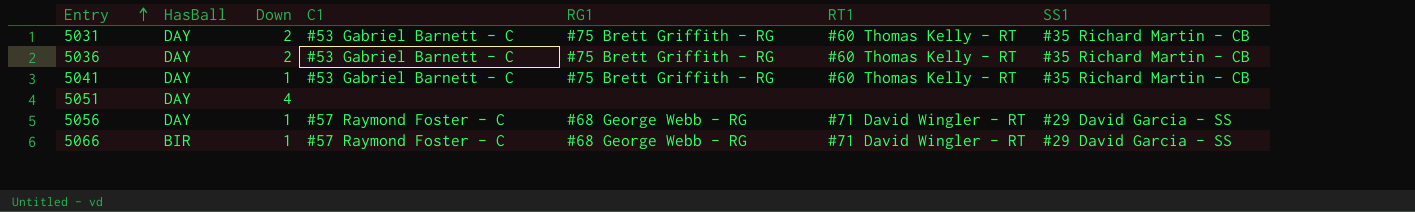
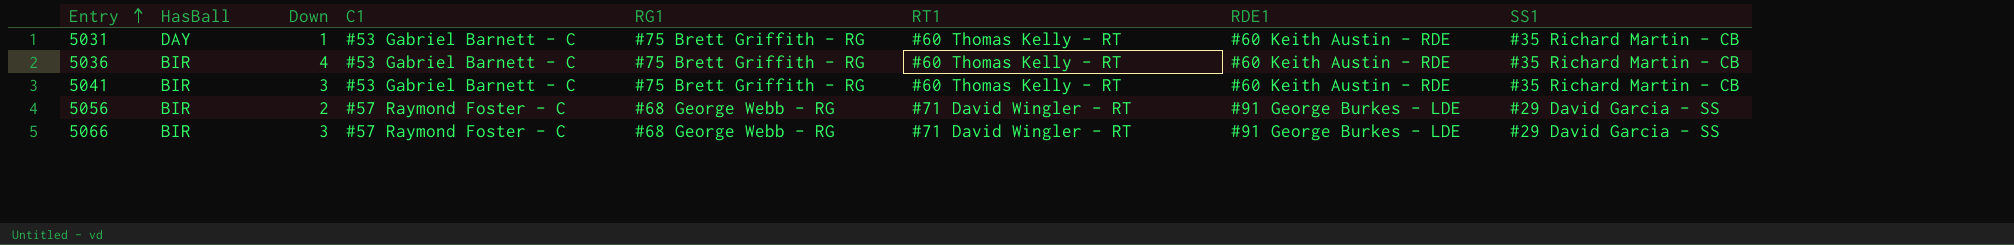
column RDE1 | position: none -> 7
row 5051: DAY | 4 | none | none | none | none -> none
5031 | Down: 2 -> 1
5036 | HasBall: DAY -> BIR
5036 | Down: 2 -> 4
5041 | HasBall: DAY -> BIR
5041 | Down: 1 -> 3
5056 | HasBall: DAY -> BIR
5056 | Down: 1 -> 2
5066 | Down: 1 -> 3

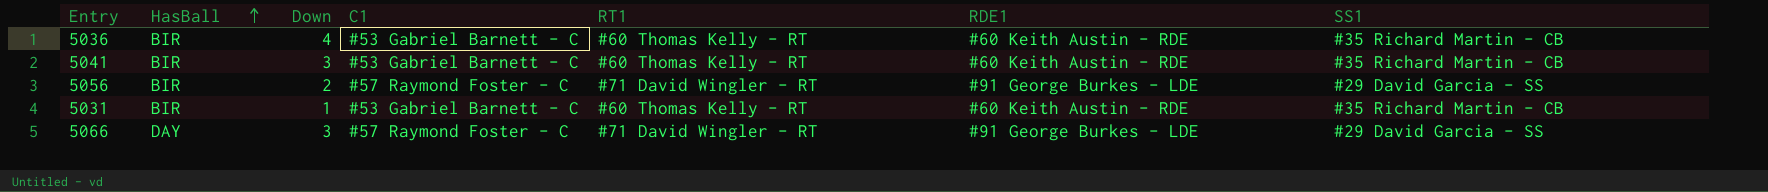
row order: Entry ascending -> HasBall ascending
column RG1 | position: 5 -> none
5031 | HasBall: DAY -> BIR
5066 | HasBall: BIR -> DAY

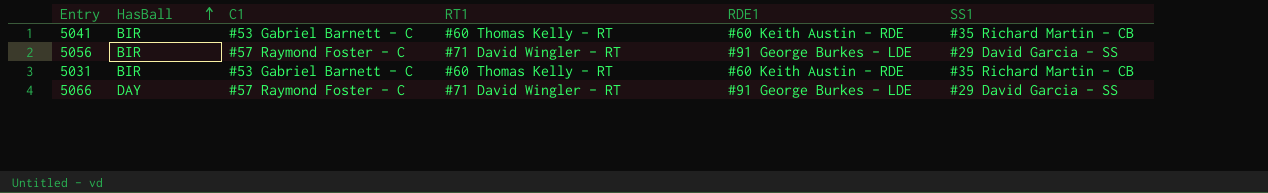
column Down | position: 3 -> none
row 5036: BIR | 4 | #53 Gabriel Barnett - C | #60 Thomas Kelly - RT | #60 Keith Austin - RDE | #35 Richard Martin - CB -> none

